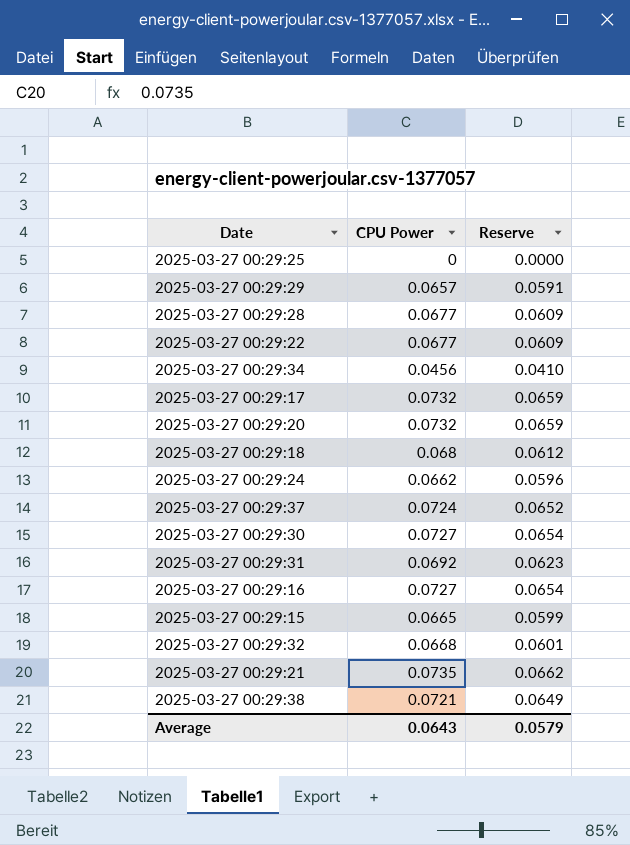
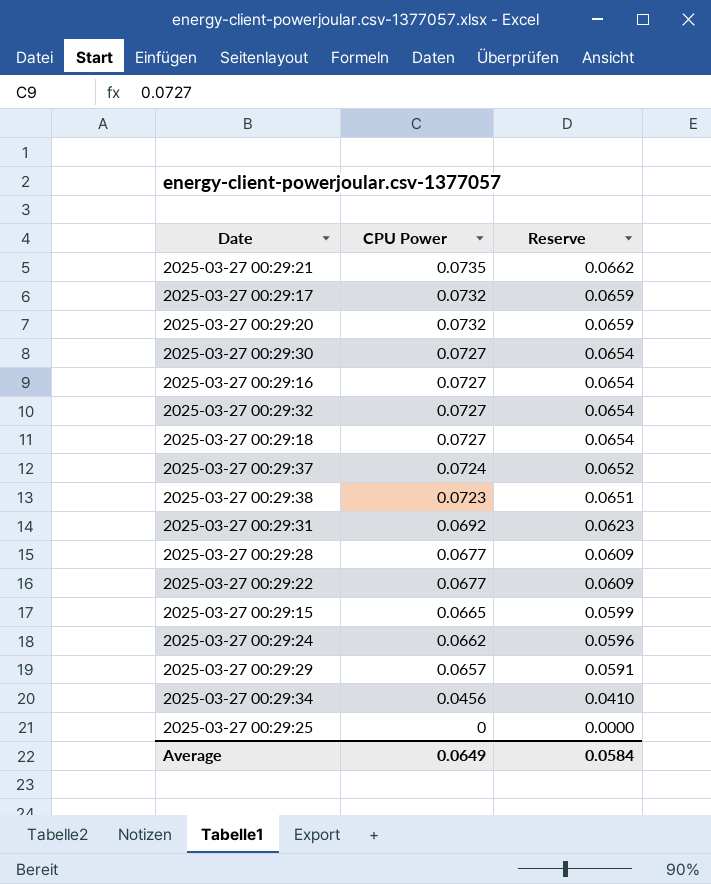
row order: none -> CPU Power descending
2025-03-27 00:29:32 | CPU Power: 0.0668 -> 0.0727
2025-03-27 00:29:32 | Reserve: 0.0601 -> 0.0654
2025-03-27 00:29:18 | CPU Power: 0.068 -> 0.0727
2025-03-27 00:29:18 | Reserve: 0.0612 -> 0.0654
2025-03-27 00:29:38 | CPU Power: 0.0721 -> 0.0723
2025-03-27 00:29:38 | Reserve: 0.0649 -> 0.0651
Average | CPU Power: 0.0643 -> 0.0649
Average | Reserve: 0.0579 -> 0.0584

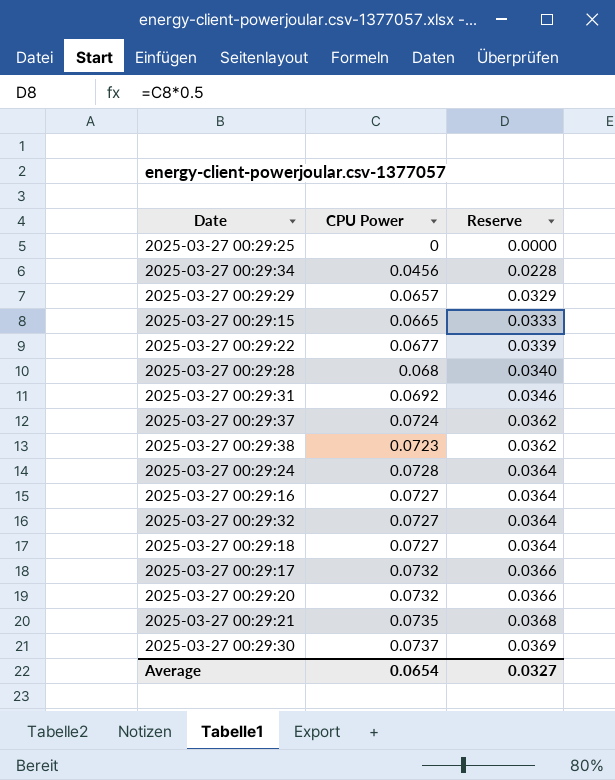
row order: CPU Power descending -> Reserve ascending
column Reserve | formula: [CPU Power] * 0.9 -> [CPU Power] * 0.5
2025-03-27 00:29:28 | CPU Power: 0.0677 -> 0.068
2025-03-27 00:29:24 | CPU Power: 0.0662 -> 0.0728
2025-03-27 00:29:30 | CPU Power: 0.0727 -> 0.0737
Average | CPU Power: 0.0649 -> 0.0654
Average | Reserve: 0.0584 -> 0.0327

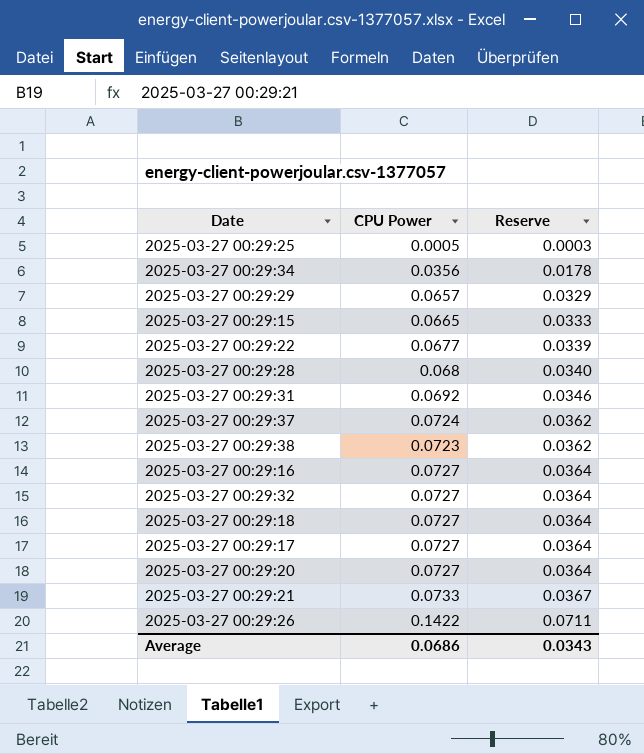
row 2025-03-27 00:29:24: 0.0728 | 0.0364 -> none
row 2025-03-27 00:29:30: 0.0737 | 0.0369 -> none
2025-03-27 00:29:25 | CPU Power: 0 -> 0.0005
2025-03-27 00:29:25 | Reserve: 0.0000 -> 0.0003
2025-03-27 00:29:34 | CPU Power: 0.0456 -> 0.0356
2025-03-27 00:29:34 | Reserve: 0.0228 -> 0.0178
2025-03-27 00:29:17 | CPU Power: 0.0732 -> 0.0727
2025-03-27 00:29:17 | Reserve: 0.0366 -> 0.0364
2025-03-27 00:29:20 | CPU Power: 0.0732 -> 0.0727
2025-03-27 00:29:20 | Reserve: 0.0366 -> 0.0364
2025-03-27 00:29:21 | CPU Power: 0.0735 -> 0.0733
2025-03-27 00:29:21 | Reserve: 0.0368 -> 0.0367
row 2025-03-27 00:29:26: none -> 0.1422 | 0.0711
Average | CPU Power: 0.0654 -> 0.0686
Average | Reserve: 0.0327 -> 0.0343

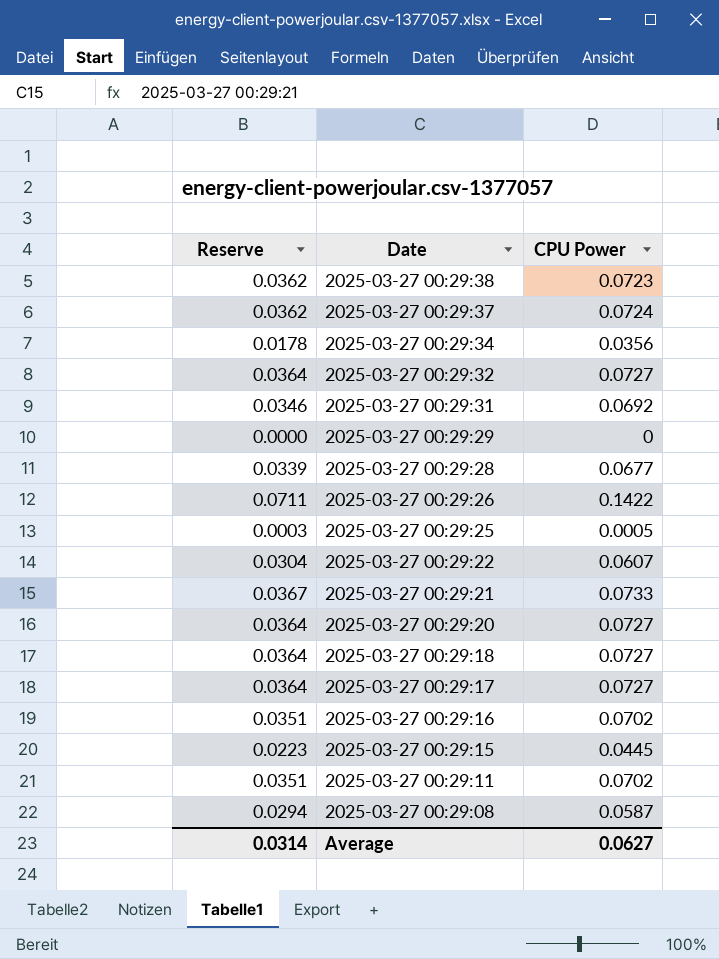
row order: Reserve ascending -> Date descending
column Reserve | position: 3 -> 1
2025-03-27 00:29:29 | Reserve: 0.0329 -> 0.0000
2025-03-27 00:29:29 | CPU Power: 0.0657 -> 0
2025-03-27 00:29:28 | Reserve: 0.0340 -> 0.0339
2025-03-27 00:29:28 | CPU Power: 0.068 -> 0.0677
2025-03-27 00:29:22 | Reserve: 0.0339 -> 0.0304
2025-03-27 00:29:22 | CPU Power: 0.0677 -> 0.0607
2025-03-27 00:29:16 | Reserve: 0.0364 -> 0.0351
2025-03-27 00:29:16 | CPU Power: 0.0727 -> 0.0702
2025-03-27 00:29:15 | Reserve: 0.0333 -> 0.0223
2025-03-27 00:29:15 | CPU Power: 0.0665 -> 0.0445
row 2025-03-27 00:29:11: none -> 0.0351 | 0.0702
row 2025-03-27 00:29:08: none -> 0.0294 | 0.0587
Average | Reserve: 0.0343 -> 0.0314
Average | CPU Power: 0.0686 -> 0.0627

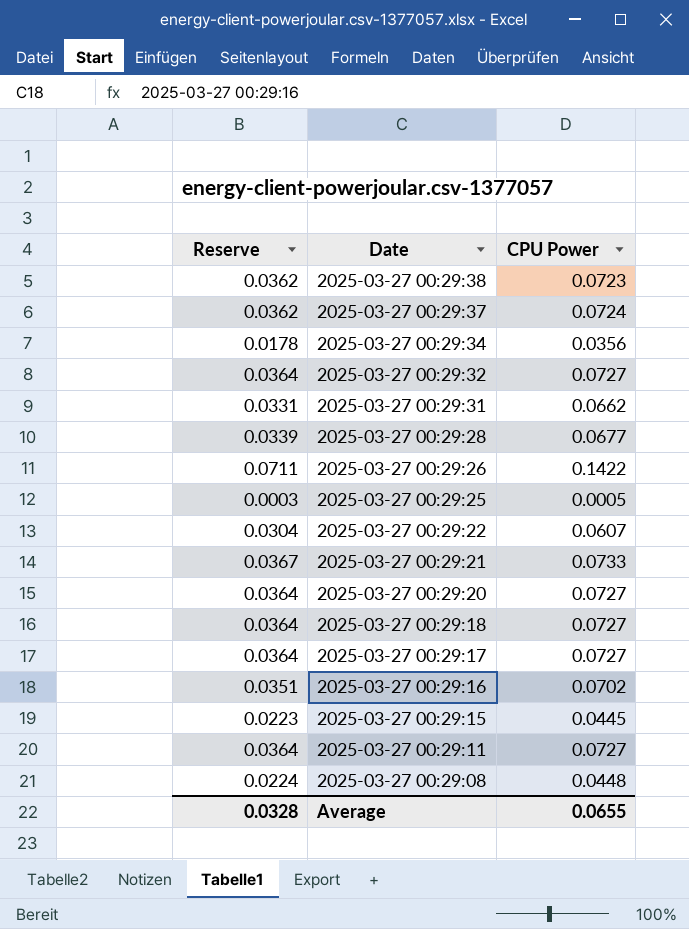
row 2025-03-27 00:29:29: 0.0000 | 0 -> none
2025-03-27 00:29:31 | Reserve: 0.0346 -> 0.0331
2025-03-27 00:29:31 | CPU Power: 0.0692 -> 0.0662
2025-03-27 00:29:11 | Reserve: 0.0351 -> 0.0364
2025-03-27 00:29:11 | CPU Power: 0.0702 -> 0.0727
2025-03-27 00:29:08 | Reserve: 0.0294 -> 0.0224
2025-03-27 00:29:08 | CPU Power: 0.0587 -> 0.0448
Average | Reserve: 0.0314 -> 0.0328
Average | CPU Power: 0.0627 -> 0.0655

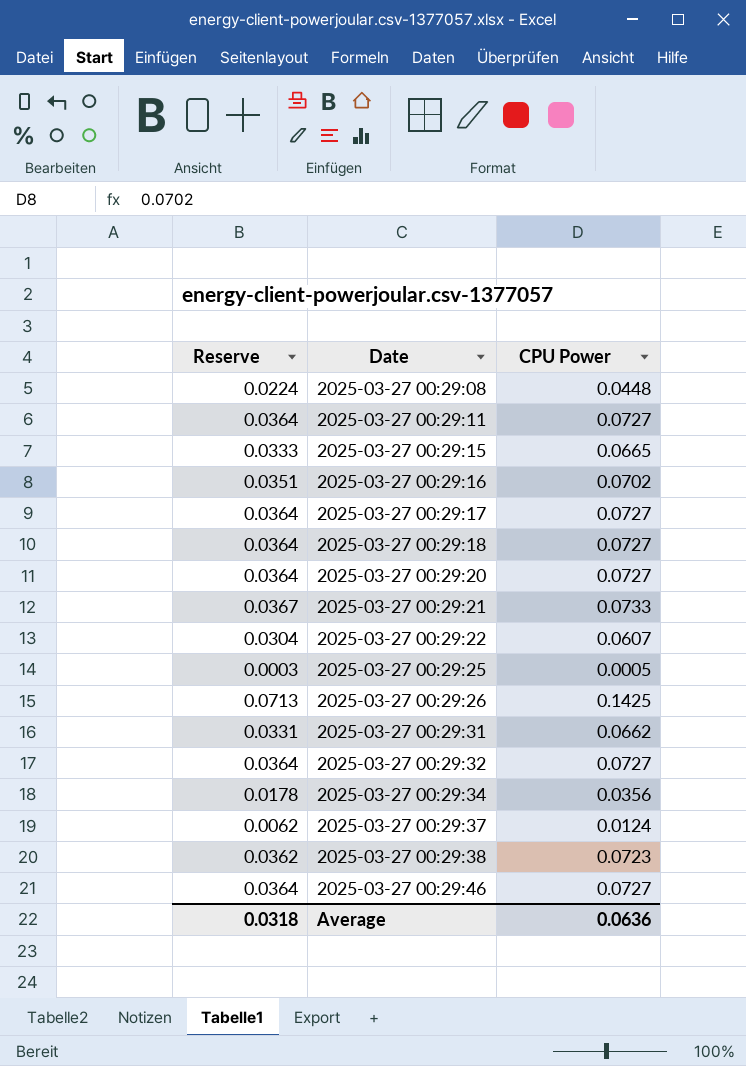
row order: Date descending -> Date ascending
row 2025-03-27 00:29:28: 0.0339 | 0.0677 -> none
2025-03-27 00:29:15 | Reserve: 0.0223 -> 0.0333
2025-03-27 00:29:15 | CPU Power: 0.0445 -> 0.0665
2025-03-27 00:29:26 | Reserve: 0.0711 -> 0.0713
2025-03-27 00:29:26 | CPU Power: 0.1422 -> 0.1425
2025-03-27 00:29:37 | Reserve: 0.0362 -> 0.0062
2025-03-27 00:29:37 | CPU Power: 0.0724 -> 0.0124
row 2025-03-27 00:29:46: none -> 0.0364 | 0.0727
Average | Reserve: 0.0328 -> 0.0318
Average | CPU Power: 0.0655 -> 0.0636

